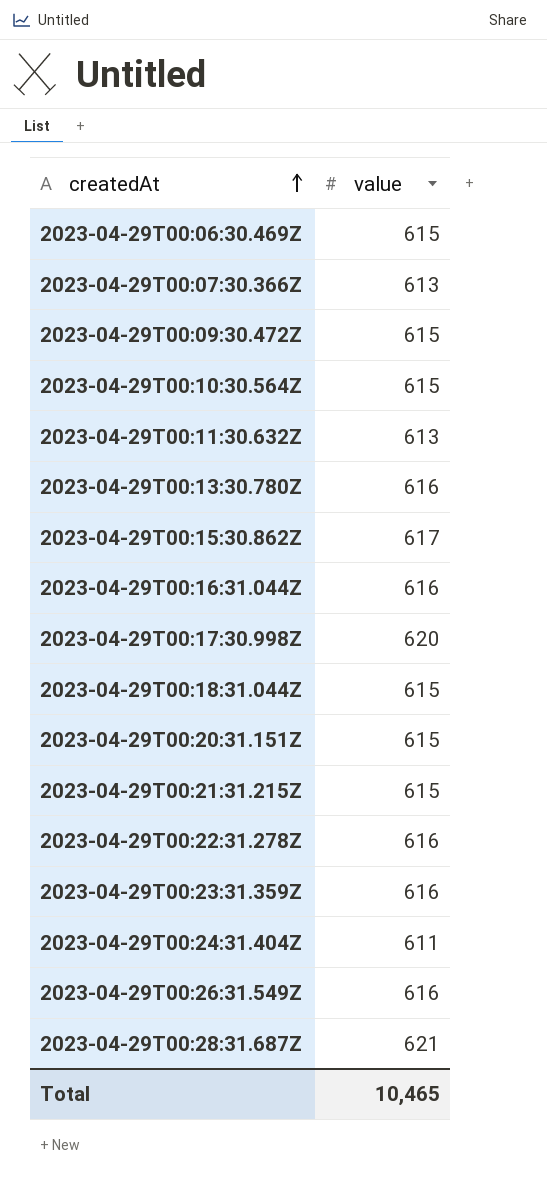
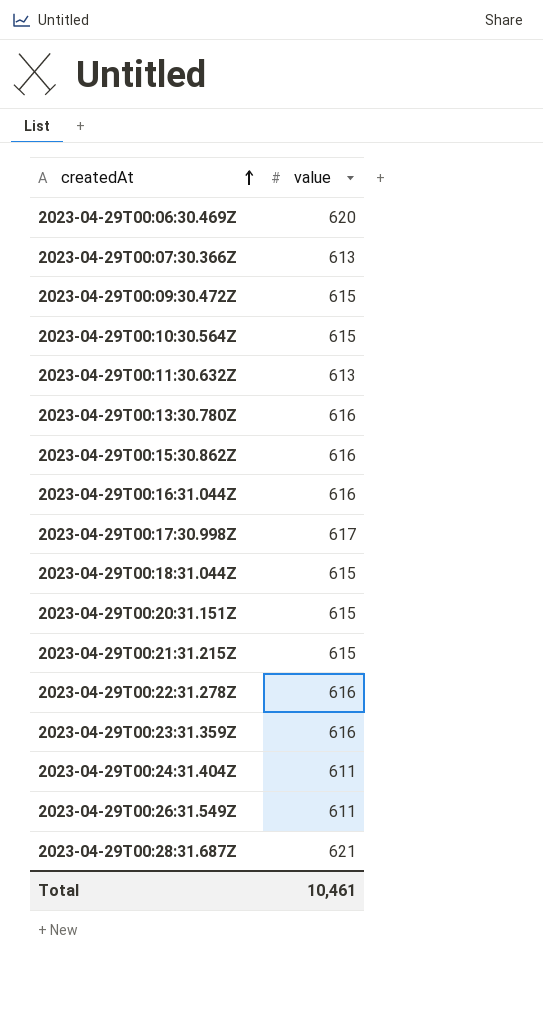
2023-04-29T00:06:30.469Z | value: 615 -> 620
2023-04-29T00:15:30.862Z | value: 617 -> 616
2023-04-29T00:17:30.998Z | value: 620 -> 617
2023-04-29T00:26:31.549Z | value: 616 -> 611
Total | value: 10,465 -> 10,461

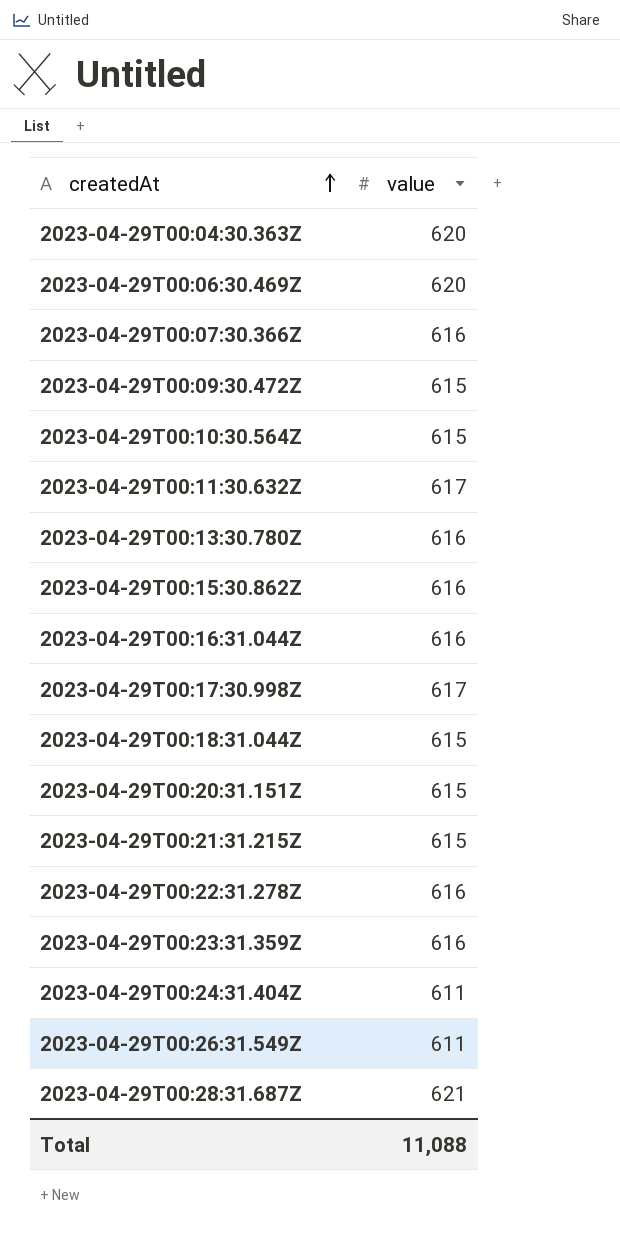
row 2023-04-29T00:04:30.363Z: none -> 620
2023-04-29T00:07:30.366Z | value: 613 -> 616
2023-04-29T00:11:30.632Z | value: 613 -> 617
Total | value: 10,461 -> 11,088

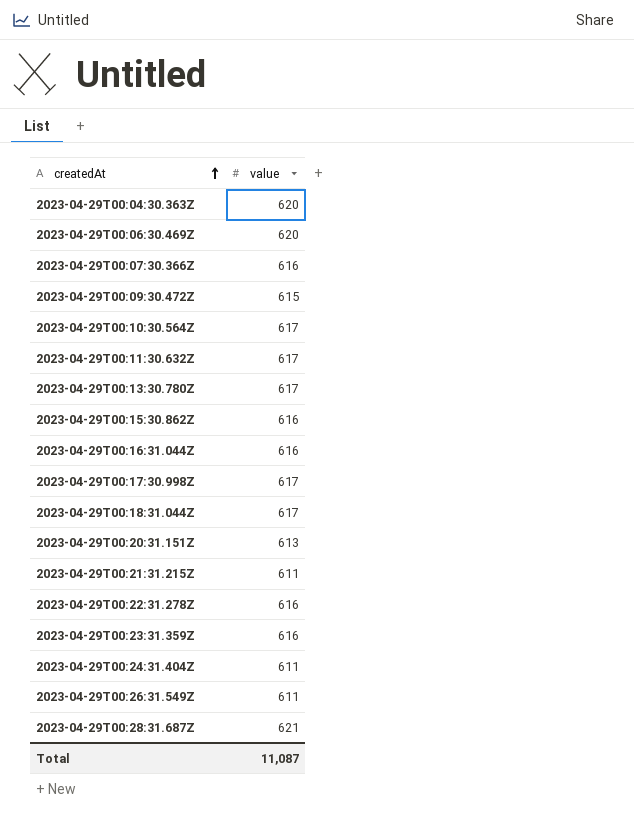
2023-04-29T00:10:30.564Z | value: 615 -> 617
2023-04-29T00:13:30.780Z | value: 616 -> 617
2023-04-29T00:18:31.044Z | value: 615 -> 617
2023-04-29T00:20:31.151Z | value: 615 -> 613
2023-04-29T00:21:31.215Z | value: 615 -> 611
Total | value: 11,088 -> 11,087

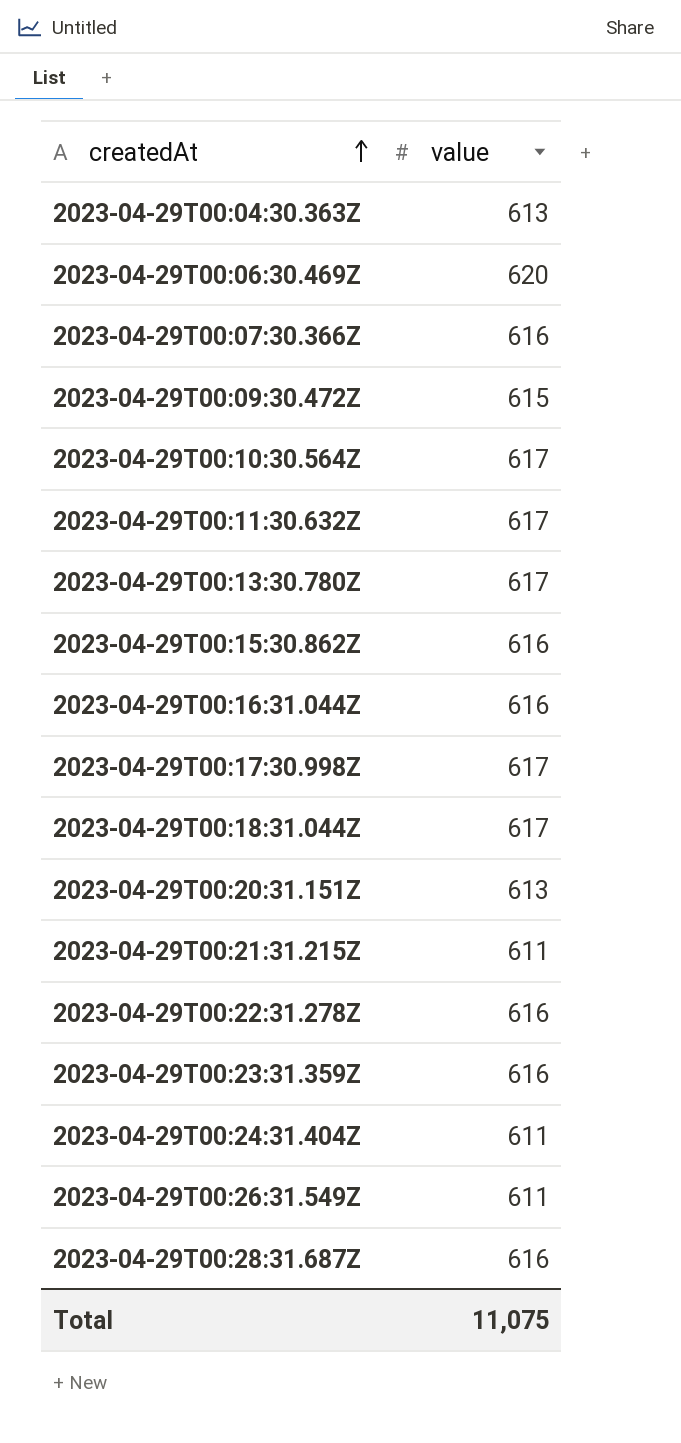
2023-04-29T00:04:30.363Z | value: 620 -> 613
2023-04-29T00:28:31.687Z | value: 621 -> 616
Total | value: 11,087 -> 11,075

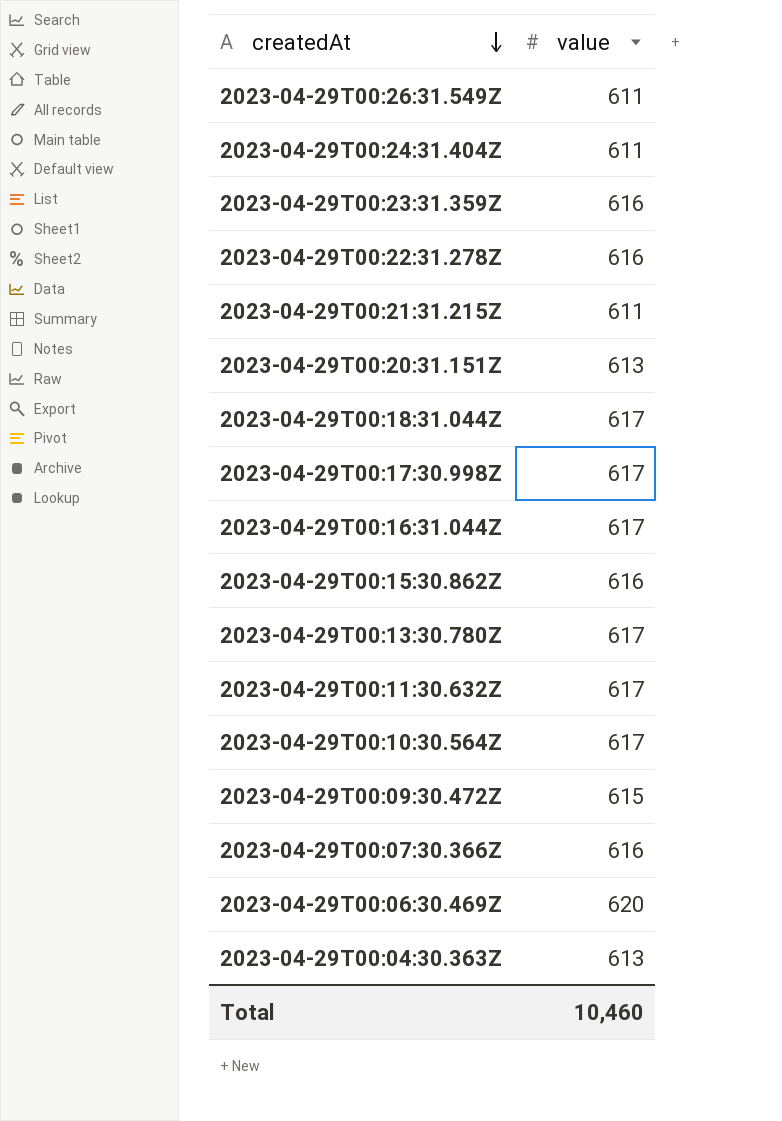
row order: createdAt ascending -> createdAt descending
row 2023-04-29T00:28:31.687Z: 616 -> none
2023-04-29T00:16:31.044Z | value: 616 -> 617
Total | value: 11,075 -> 10,460

